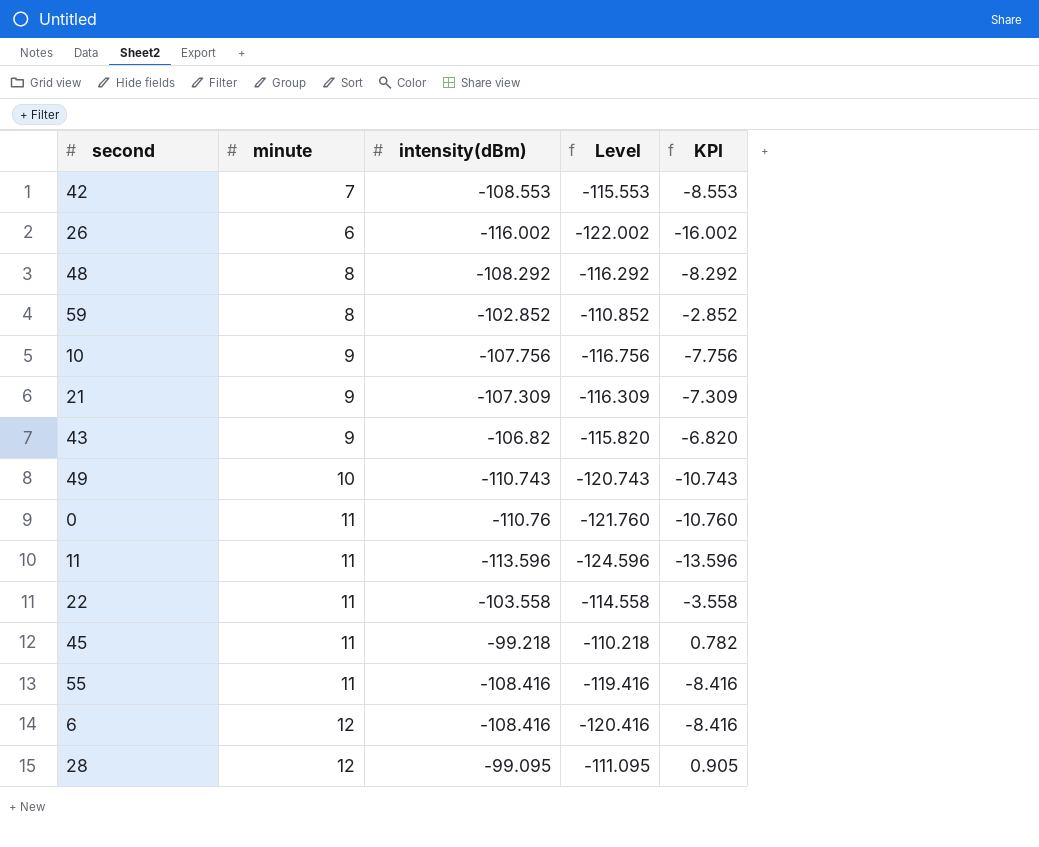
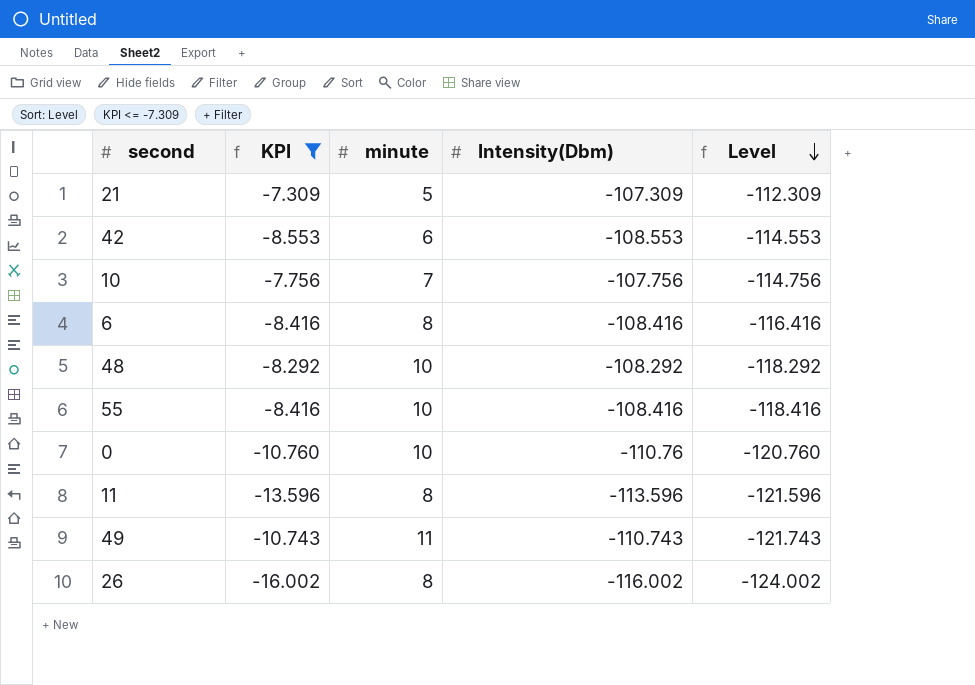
filter: none -> KPI <= -7.309
row order: none -> Level descending
column KPI | position: 5 -> 2
column name: intensity(dBm) -> Intensity(Dbm)
21 | minute: 9 -> 5
21 | Level: -116.309 -> -112.309
42 | minute: 7 -> 6
42 | Level: -115.553 -> -114.553
10 | minute: 9 -> 7
10 | Level: -116.756 -> -114.756
6 | minute: 12 -> 8
6 | Level: -120.416 -> -116.416
48 | minute: 8 -> 10
48 | Level: -116.292 -> -118.292
55 | minute: 11 -> 10
55 | Level: -119.416 -> -118.416
0 | minute: 11 -> 10
0 | Level: -121.760 -> -120.760
11 | minute: 11 -> 8
11 | Level: -124.596 -> -121.596
49 | minute: 10 -> 11
49 | Level: -120.743 -> -121.743
26 | minute: 6 -> 8
26 | Level: -122.002 -> -124.002

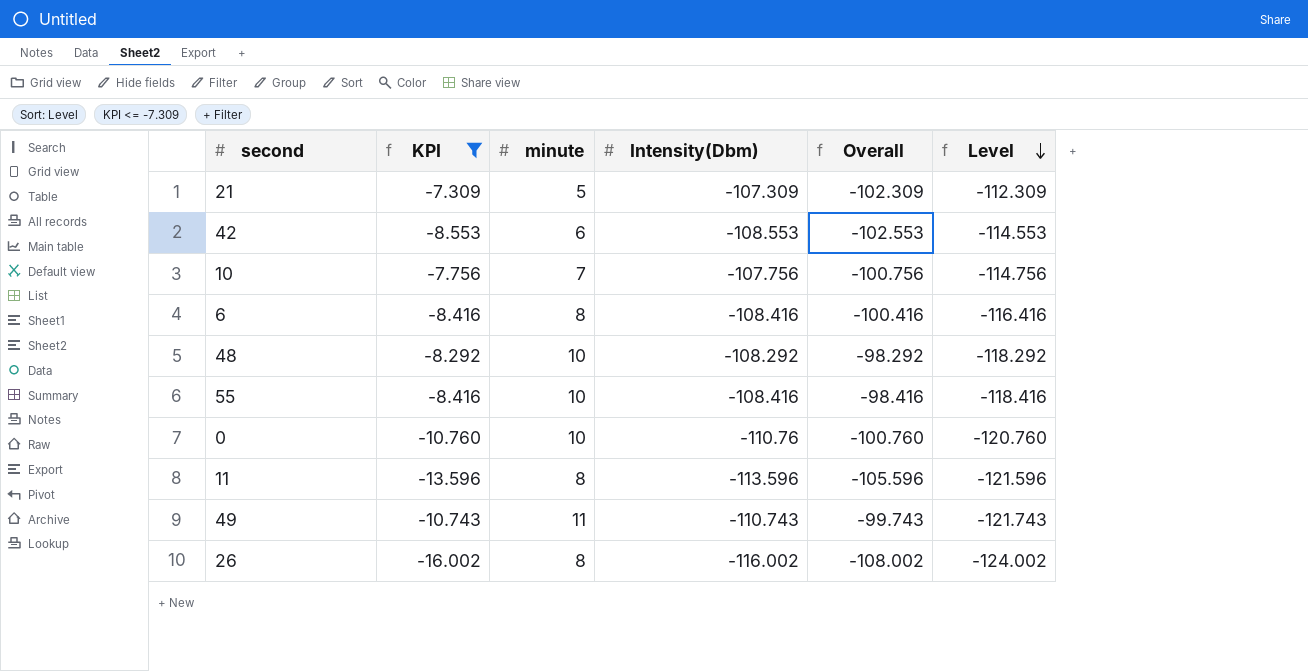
column Overall | formula: none -> [minute] + [Intensity(Dbm)]

